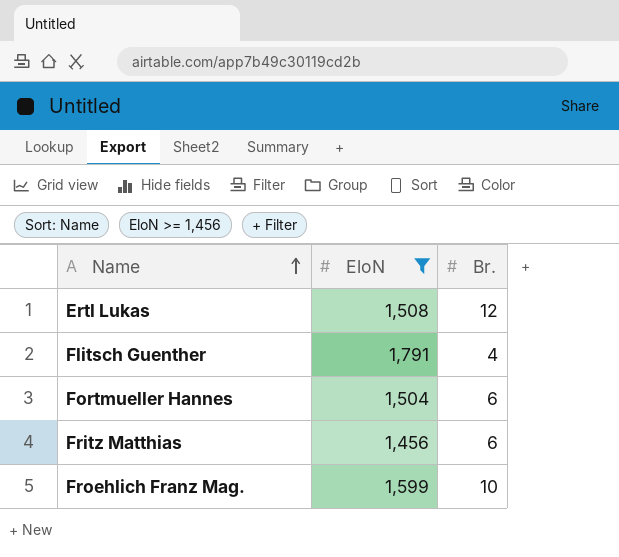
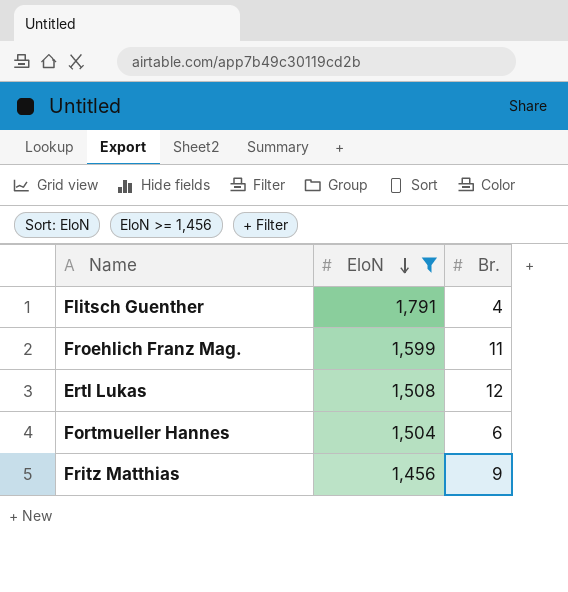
row order: Name ascending -> EloN descending
Froehlich Franz Mag. | Br.: 10 -> 11
Fritz Matthias | Br.: 6 -> 9

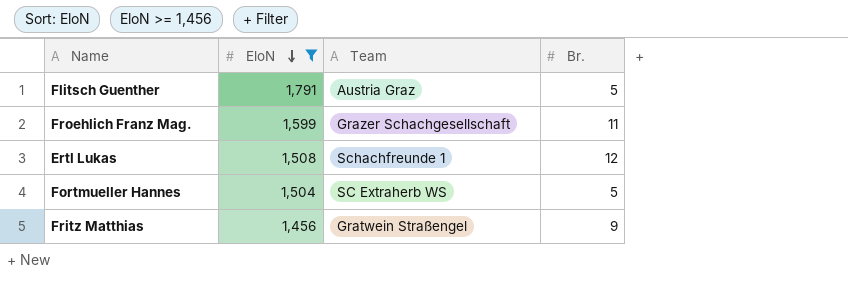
column Team | position: none -> 3
Flitsch Guenther | Br.: 4 -> 5
Fortmueller Hannes | Br.: 6 -> 5

